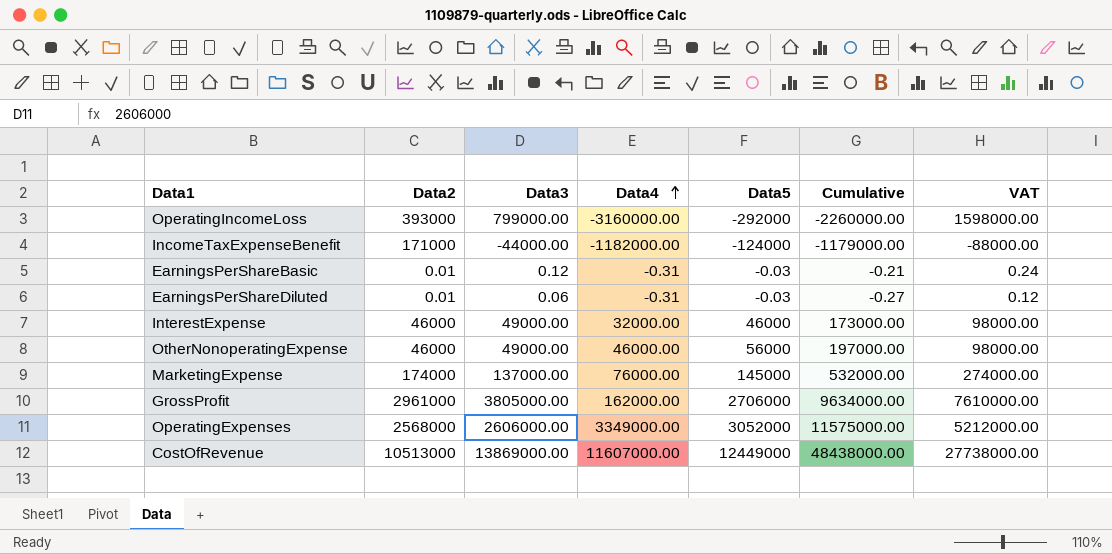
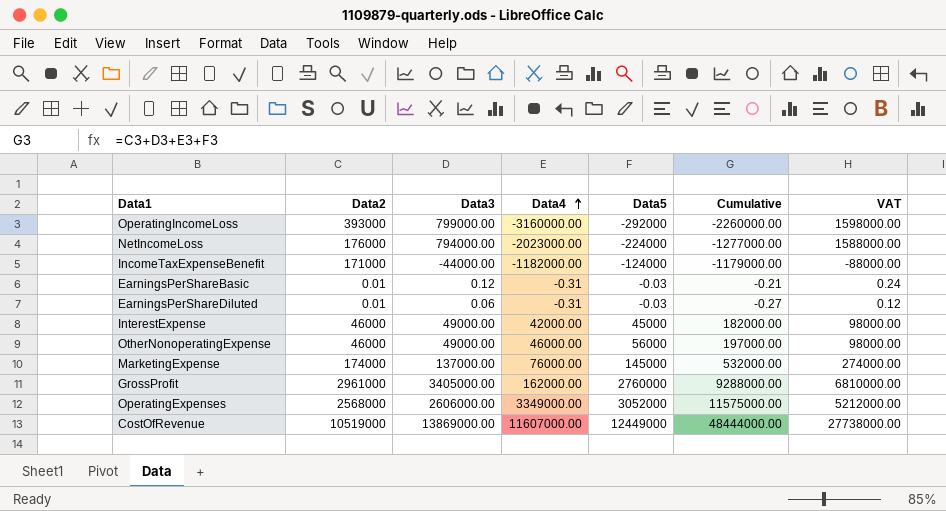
row NetIncomeLoss: none -> 176000 | 794000.00 | -2023000.00 | -224000 | -1277000.00 | 1588000.00
InterestExpense | Data4: 32000.00 -> 42000.00
InterestExpense | Data5: 46000 -> 45000
InterestExpense | Cumulative: 173000.00 -> 182000.00
GrossProfit | Data3: 3805000.00 -> 3405000.00
GrossProfit | Data5: 2706000 -> 2760000
GrossProfit | Cumulative: 9634000.00 -> 9288000.00
GrossProfit | VAT: 7610000.00 -> 6810000.00
CostOfRevenue | Data2: 10513000 -> 10519000
CostOfRevenue | Cumulative: 48438000.00 -> 48444000.00

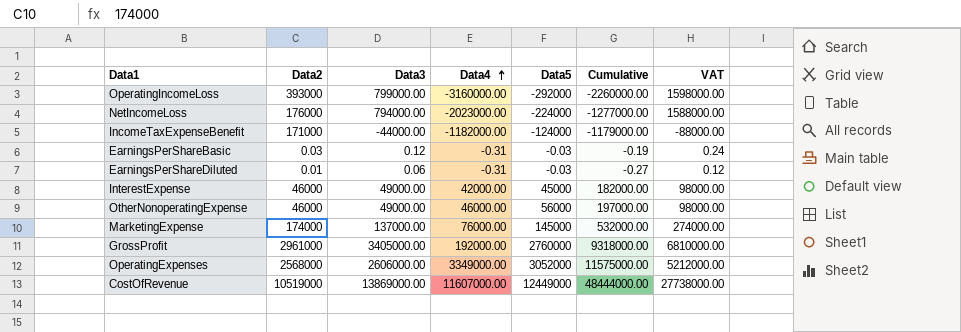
EarningsPerShareBasic | Data2: 0.01 -> 0.03
EarningsPerShareBasic | Cumulative: -0.21 -> -0.19
GrossProfit | Data4: 162000.00 -> 192000.00
GrossProfit | Cumulative: 9288000.00 -> 9318000.00

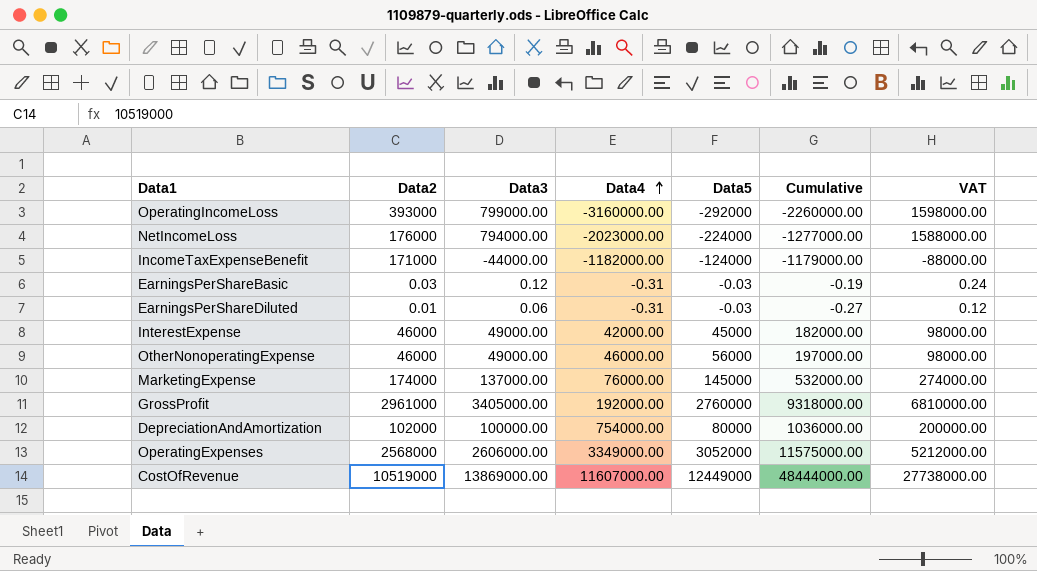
row DepreciationAndAmortization: none -> 102000 | 100000.00 | 754000.00 | 80000 | 1036000.00 | 200000.00

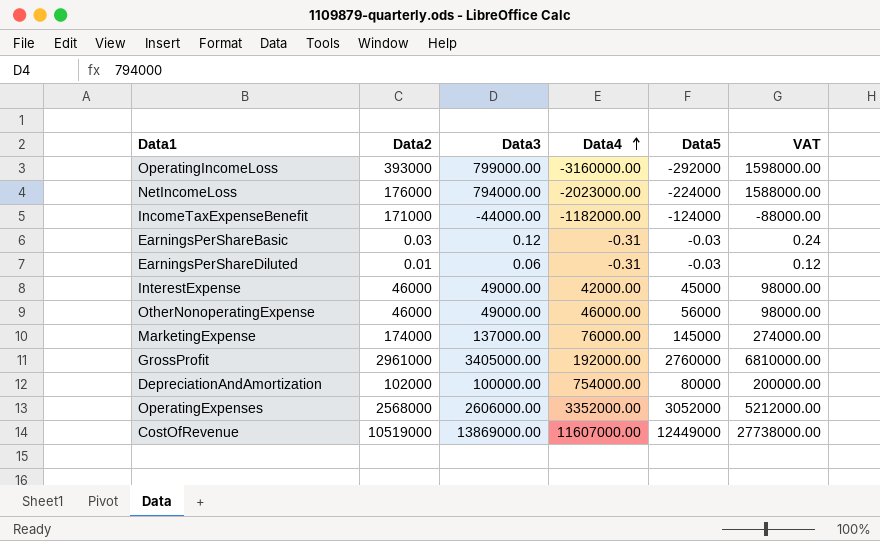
column Cumulative | formula: [Data2] + [Data3] + [Data4] + [Data5] -> none
OperatingExpenses | Data4: 3349000.00 -> 3352000.00

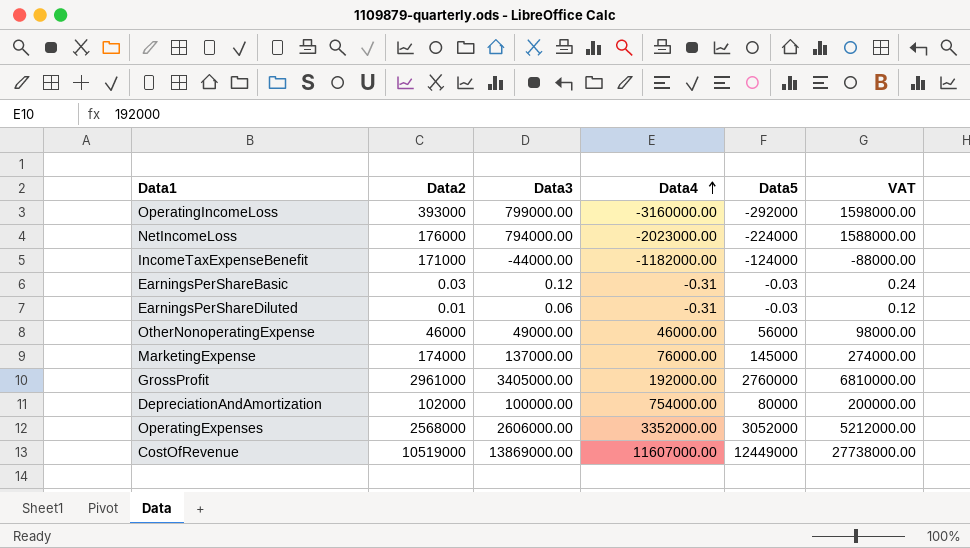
row InterestExpense: 46000 | 49000.00 | 42000.00 | 45000 | 98000.00 -> none

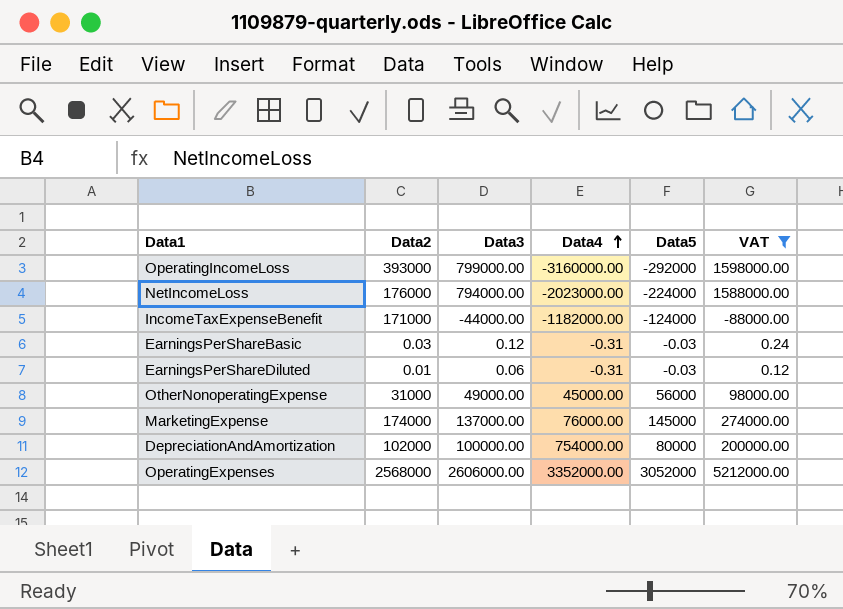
filter: none -> VAT <= 5212000.00
OtherNonoperatingExpense | Data2: 46000 -> 31000
OtherNonoperatingExpense | Data4: 46000.00 -> 45000.00

